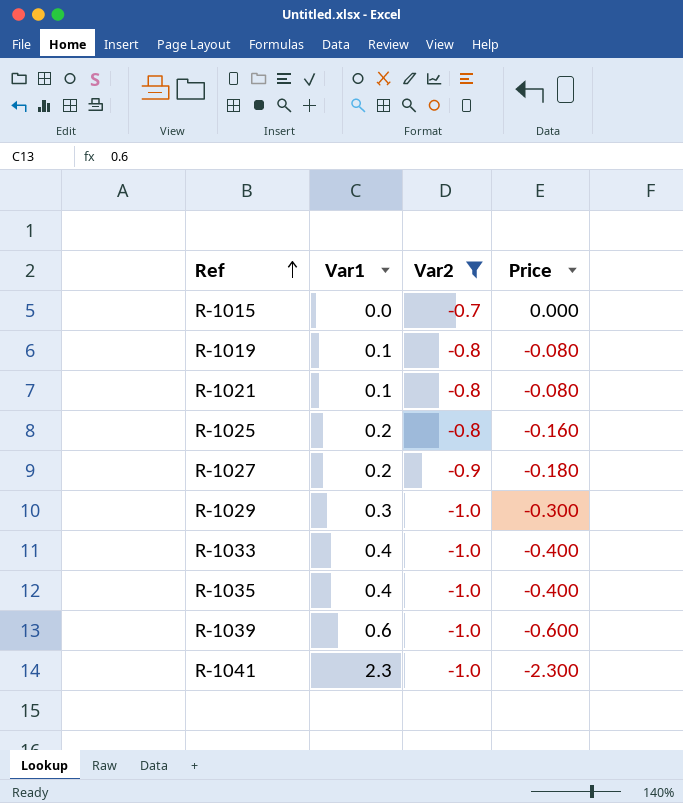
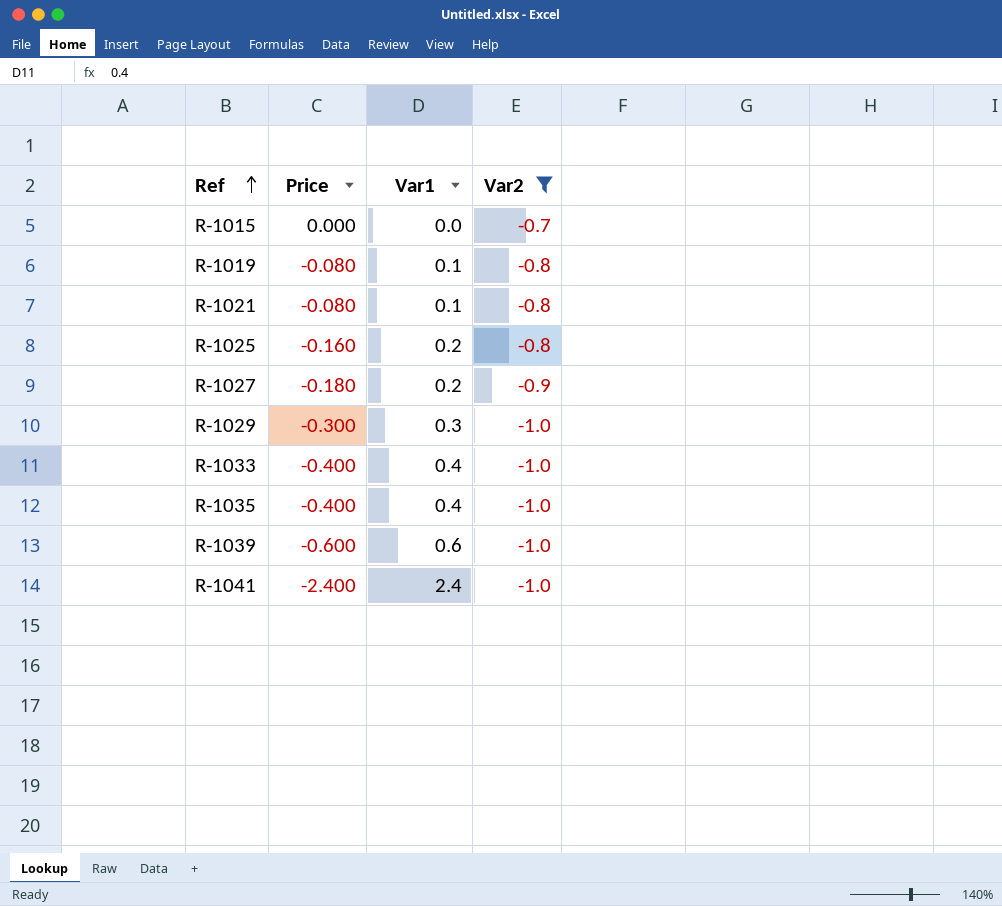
column Price | position: 4 -> 2
R-1041 | Price: -2.300 -> -2.400
R-1041 | Var1: 2.3 -> 2.4

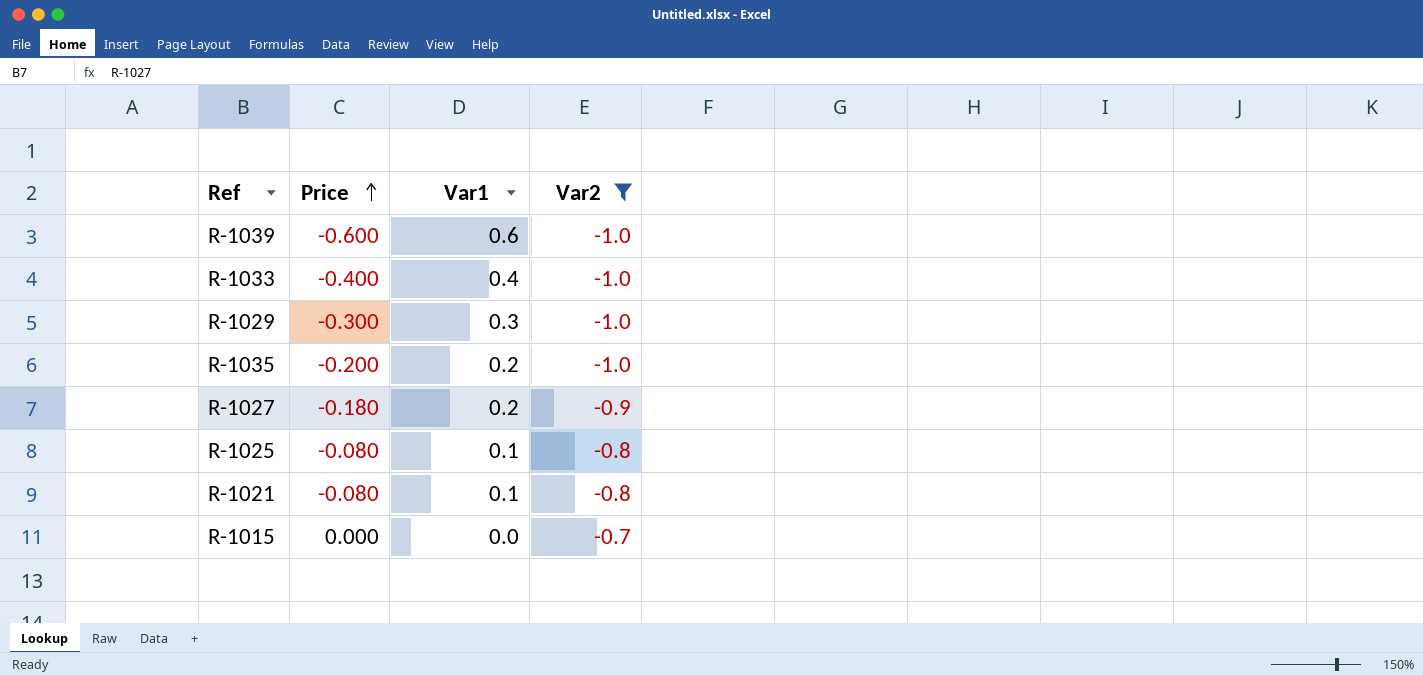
row order: Ref ascending -> Price ascending
row R-1019: -0.080 | 0.1 | -0.8 -> none
row R-1041: -2.400 | 2.4 | -1.0 -> none
R-1035 | Price: -0.400 -> -0.200
R-1035 | Var1: 0.4 -> 0.2
R-1025 | Price: -0.160 -> -0.080
R-1025 | Var1: 0.2 -> 0.1

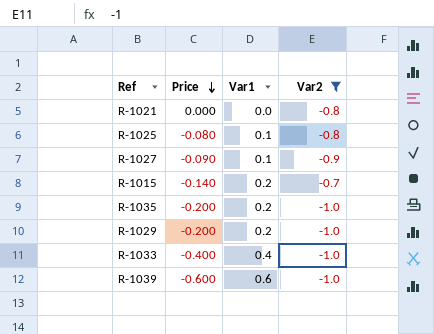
row order: Price ascending -> Price descending
R-1021 | Price: -0.080 -> 0.000
R-1021 | Var1: 0.1 -> 0.0
R-1027 | Price: -0.180 -> -0.090
R-1027 | Var1: 0.2 -> 0.1
R-1015 | Price: 0.000 -> -0.140
R-1015 | Var1: 0.0 -> 0.2
R-1029 | Price: -0.300 -> -0.200
R-1029 | Var1: 0.3 -> 0.2

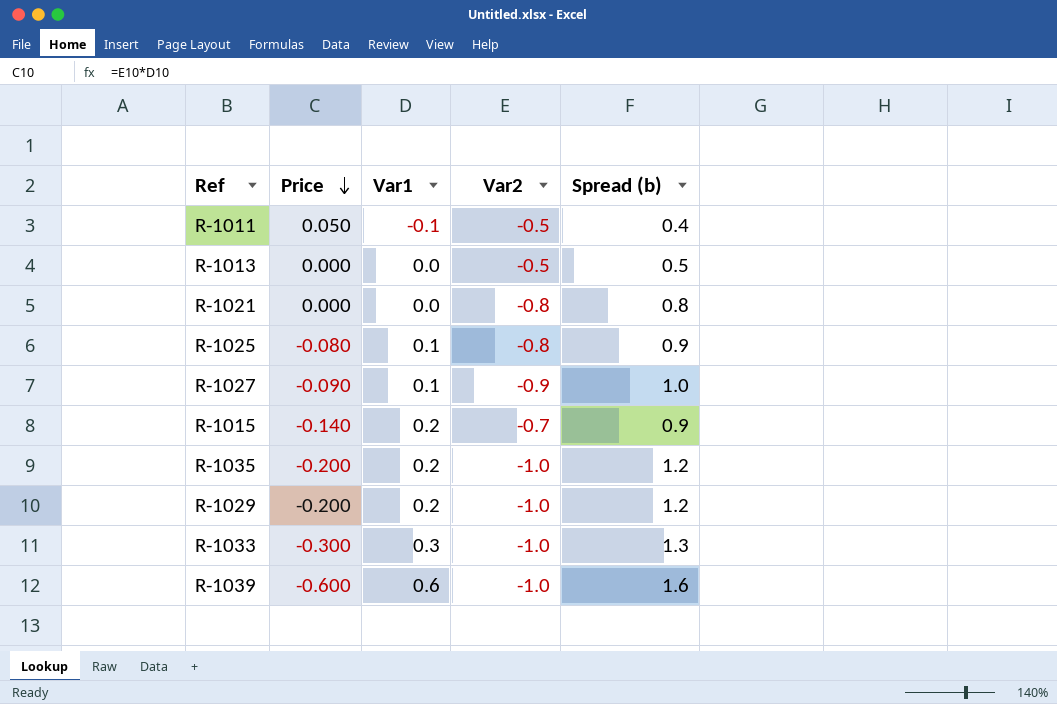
filter: Var2 != -0.5 -> none
column Spread (b) | formula: none -> [Var1] - [Var2]
R-1033 | Price: -0.400 -> -0.300
R-1033 | Var1: 0.4 -> 0.3

